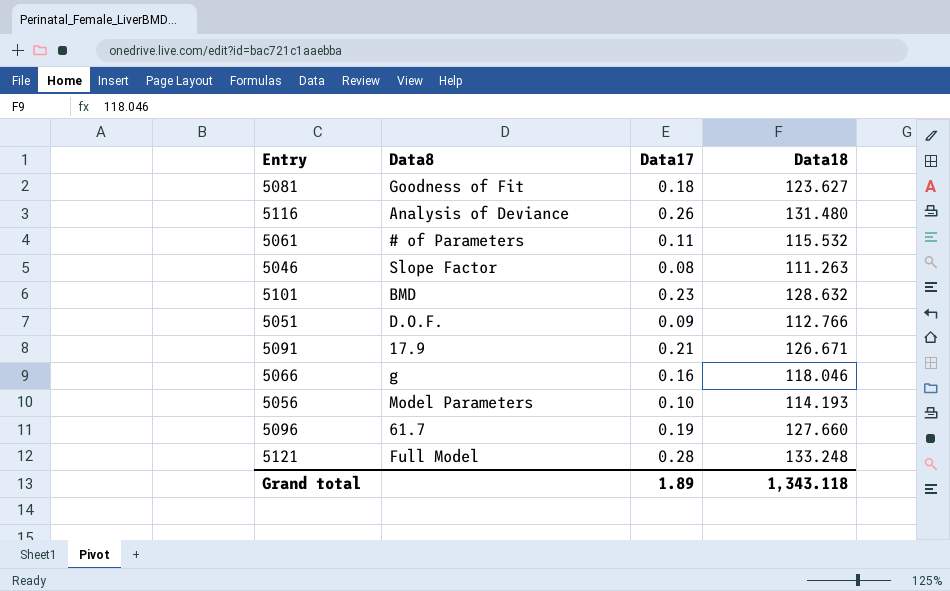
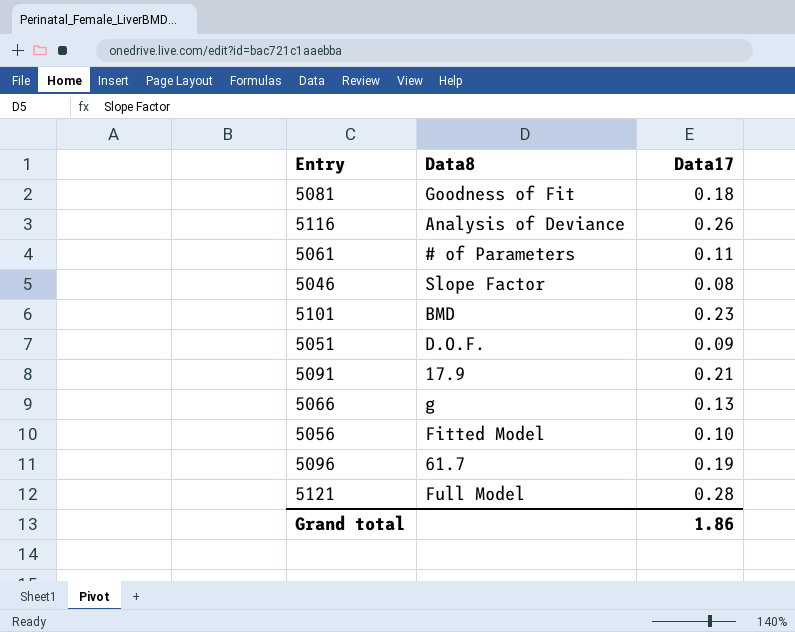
column Data18 | position: 4 -> none
5066 | Data17: 0.16 -> 0.13
5056 | Data8: Model Parameters -> Fitted Model
Grand total | Data17: 1.89 -> 1.86

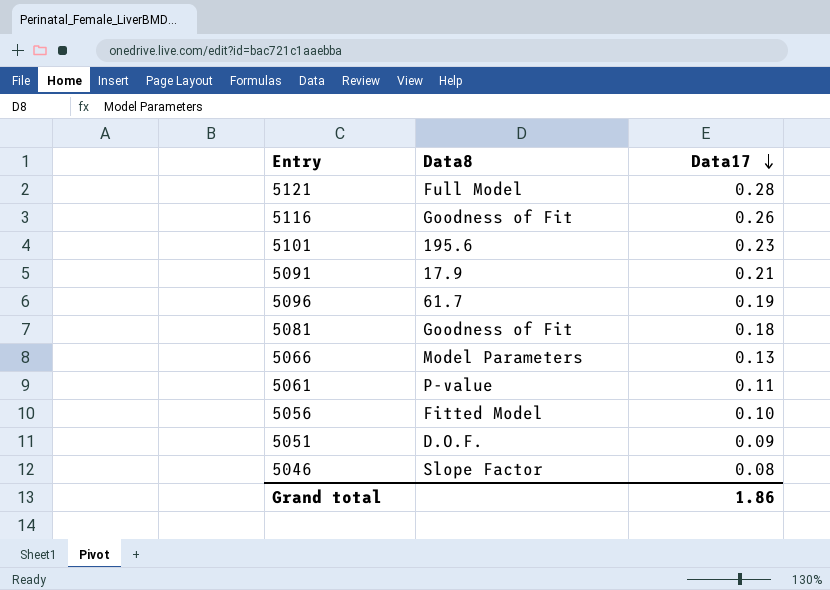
row order: none -> Data17 descending
5116 | Data8: Analysis of Deviance -> Goodness of Fit
5101 | Data8: BMD -> 195.6
5066 | Data8: g -> Model Parameters
5061 | Data8: # of Parameters -> P-value

